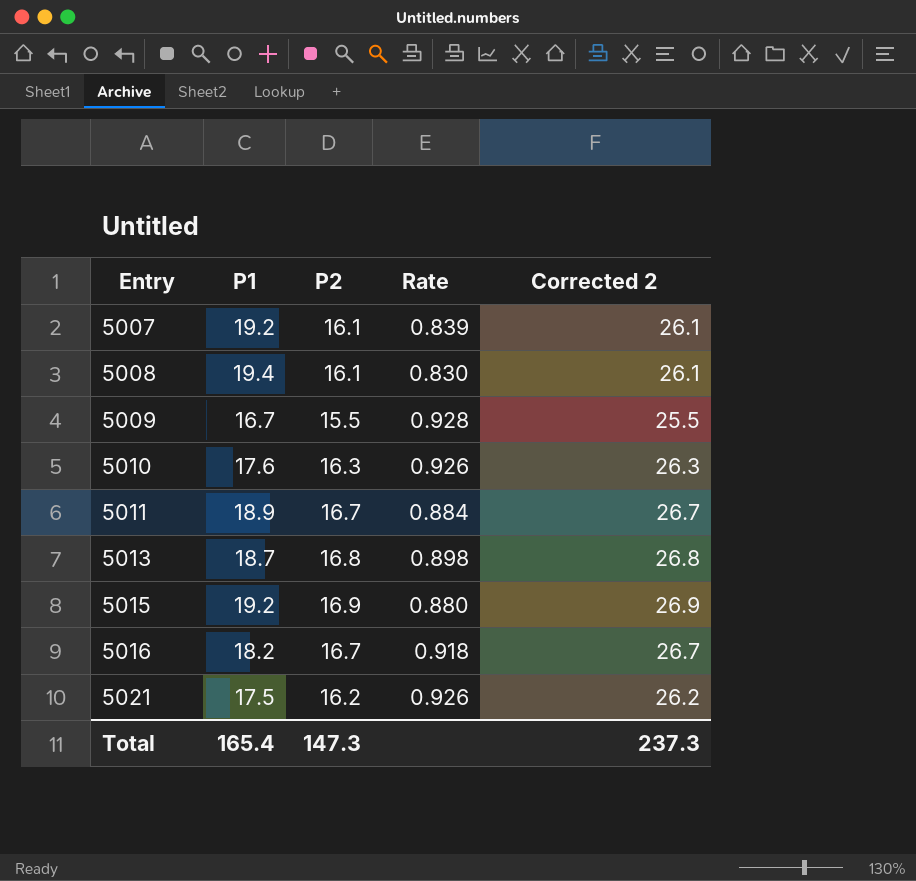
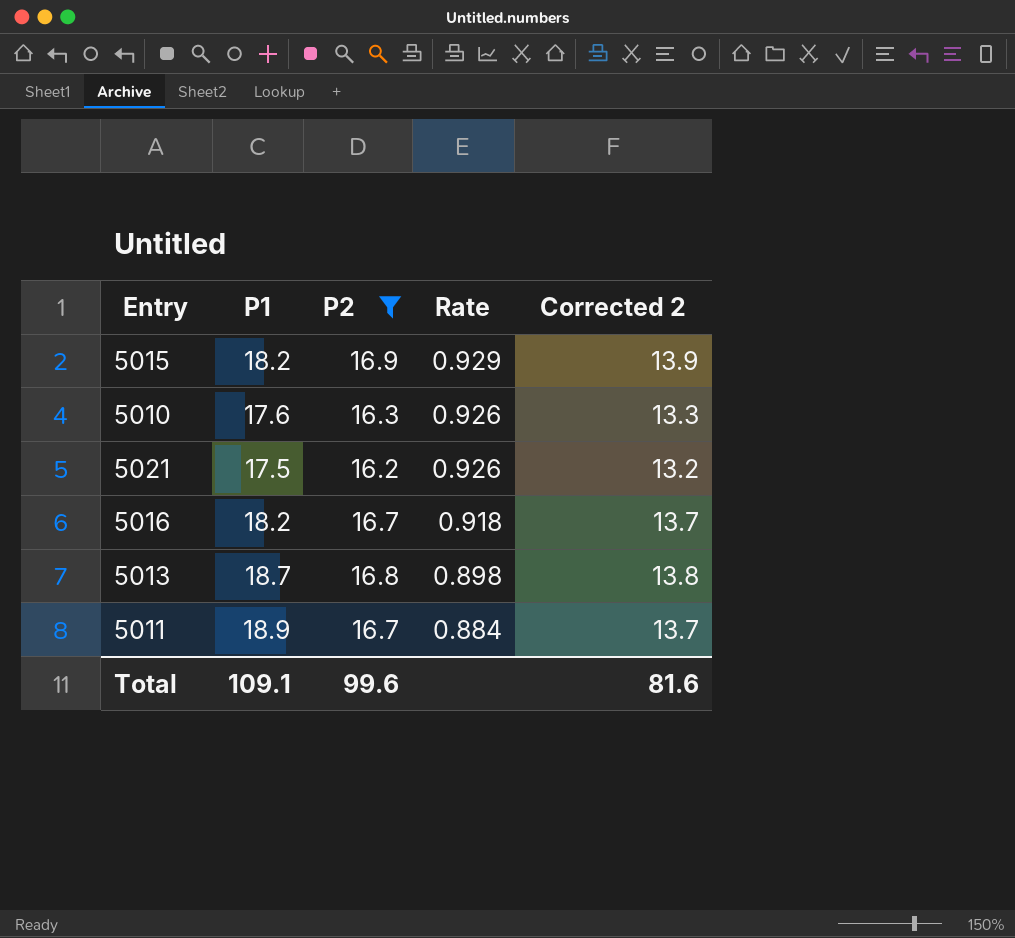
filter: none -> P2 >= 16.2
row order: Entry ascending -> Rate descending
column Corrected 2 | formula: [P2] + 10 -> [P2] - 3
5015 | P1: 19.2 -> 18.2
5015 | Rate: 0.880 -> 0.929
Total | P1: 165.4 -> 109.1
Total | P2: 147.3 -> 99.6
Total | Corrected 2: 237.3 -> 81.6

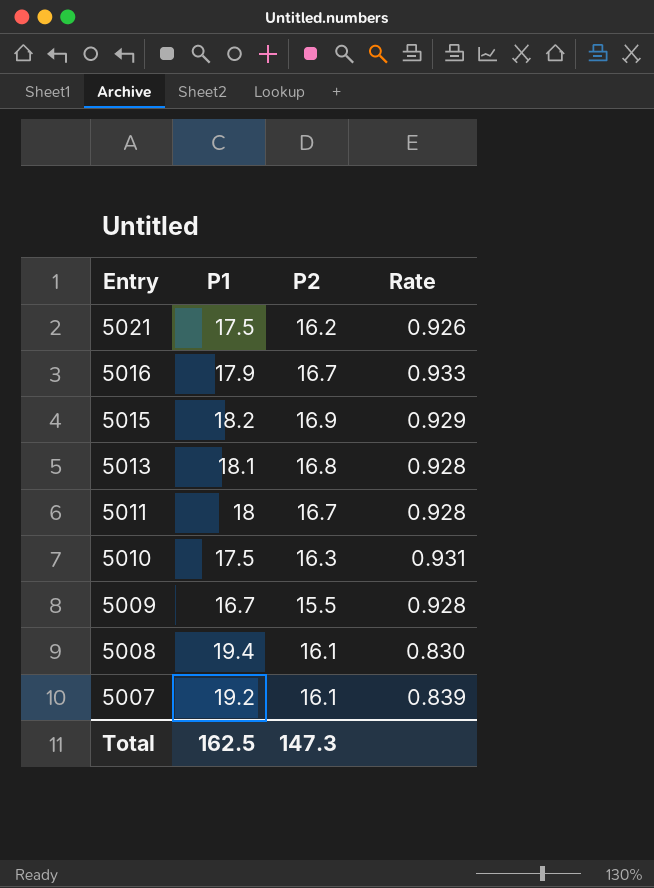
filter: P2 >= 16.2 -> none
row order: Rate descending -> Entry descending
column Corrected 2 | formula: [P2] - 3 -> none
5016 | P1: 18.2 -> 17.9
5016 | Rate: 0.918 -> 0.933
5013 | P1: 18.7 -> 18.1
5013 | Rate: 0.898 -> 0.928
5011 | P1: 18.9 -> 18
5011 | Rate: 0.884 -> 0.928
5010 | P1: 17.6 -> 17.5
5010 | Rate: 0.926 -> 0.931
Total | P1: 109.1 -> 162.5
Total | P2: 99.6 -> 147.3

